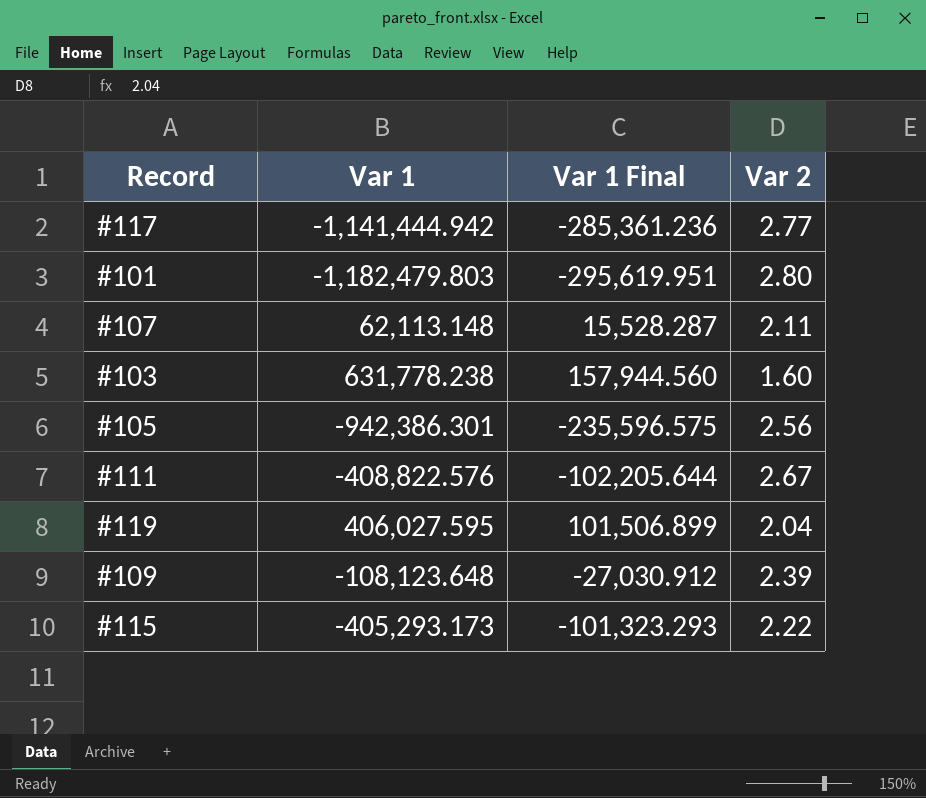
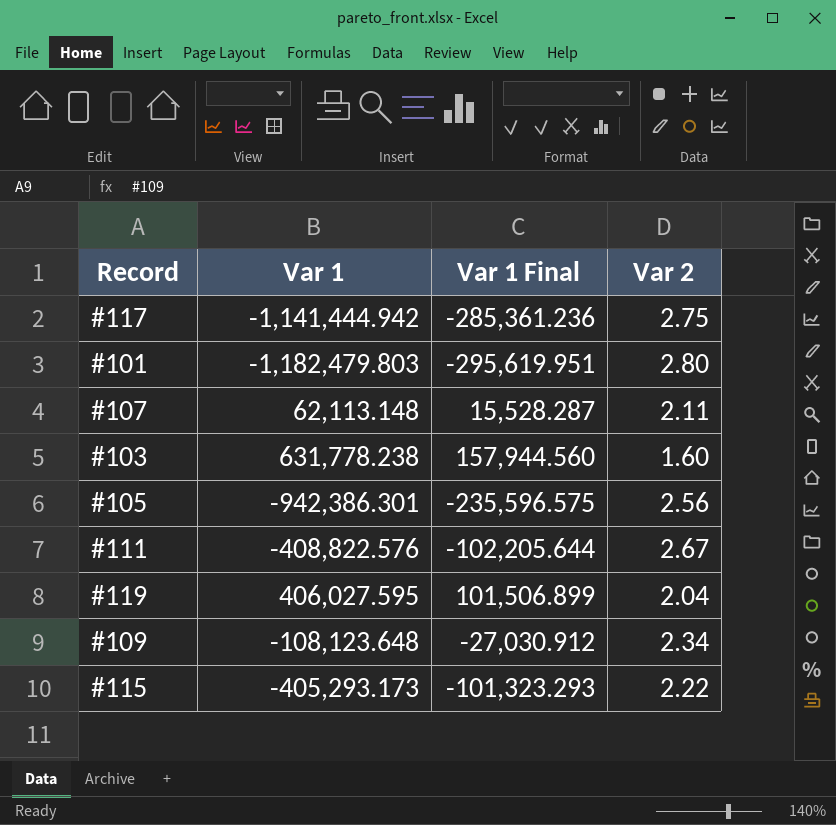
#117 | Var 2: 2.77 -> 2.75
#109 | Var 2: 2.39 -> 2.34

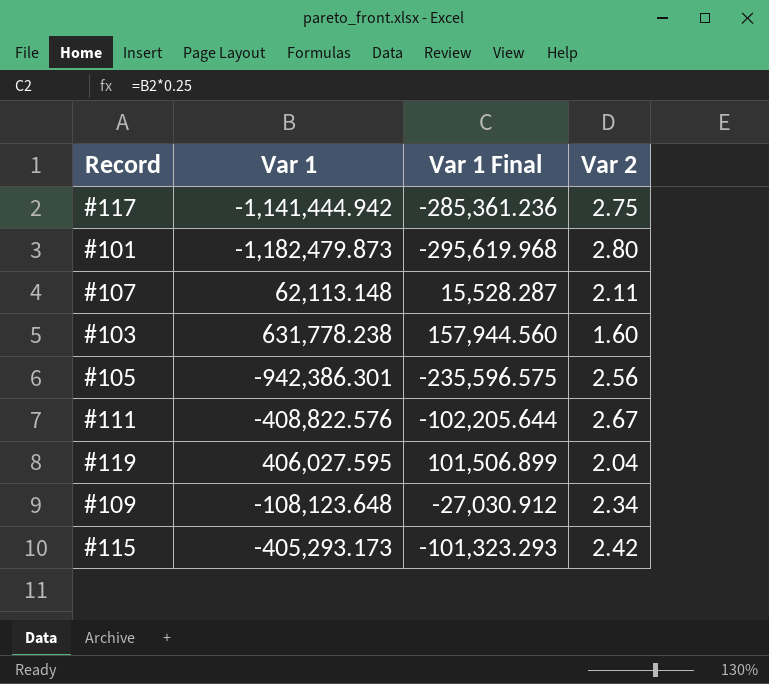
#101 | Var 1: -1,182,479.803 -> -1,182,479.873
#101 | Var 1 Final: -295,619.951 -> -295,619.968
#115 | Var 2: 2.22 -> 2.42

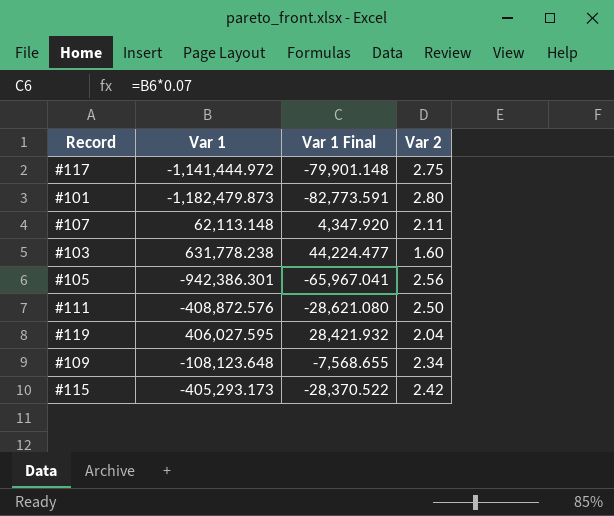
column Var 1 Final | formula: [Var 1] * 0.25 -> [Var 1] * 0.07
#117 | Var 1: -1,141,444.942 -> -1,141,444.972
#111 | Var 1: -408,822.576 -> -408,872.576
#111 | Var 2: 2.67 -> 2.50

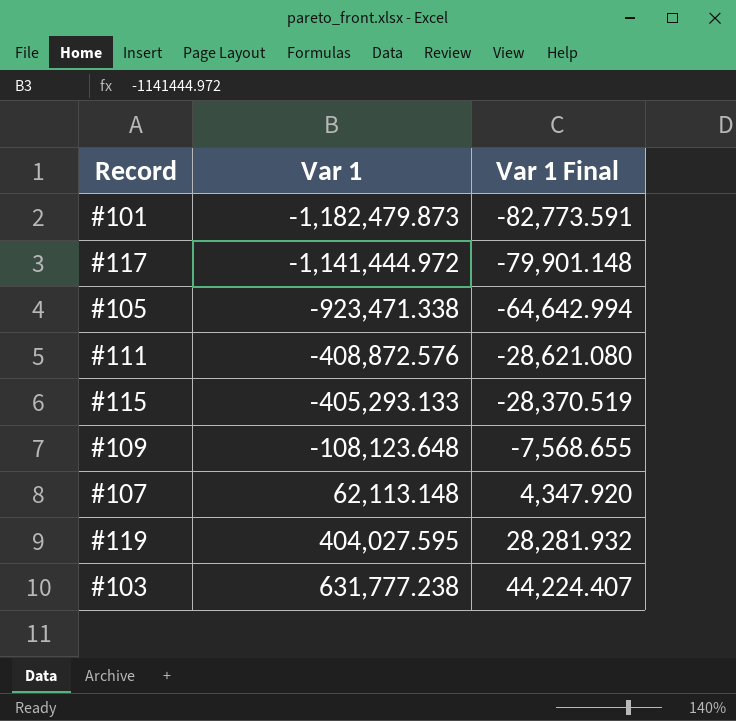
row order: none -> Var 1 ascending
column Var 2 | position: 4 -> none
#105 | Var 1: -942,386.301 -> -923,471.338
#105 | Var 1 Final: -65,967.041 -> -64,642.994
#115 | Var 1: -405,293.173 -> -405,293.133
#115 | Var 1 Final: -28,370.522 -> -28,370.519
#119 | Var 1: 406,027.595 -> 404,027.595
#119 | Var 1 Final: 28,421.932 -> 28,281.932
#103 | Var 1: 631,778.238 -> 631,777.238
#103 | Var 1 Final: 44,224.477 -> 44,224.407

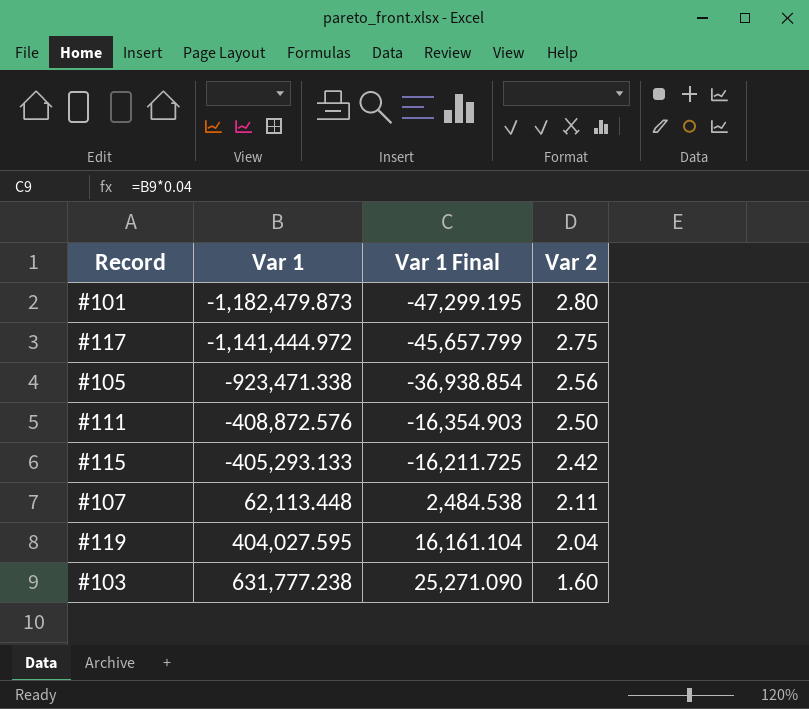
column Var 1 Final | formula: [Var 1] * 0.07 -> [Var 1] * 0.04
column Var 2 | position: none -> 4
row #109: -108,123.648 | -7,568.655 -> none
#107 | Var 1: 62,113.148 -> 62,113.448

